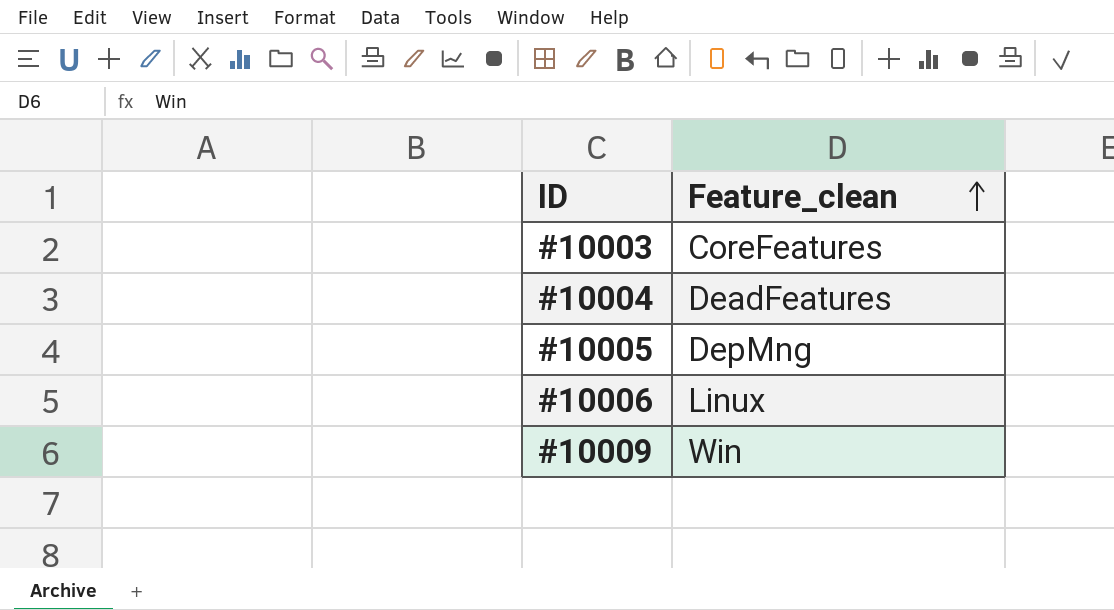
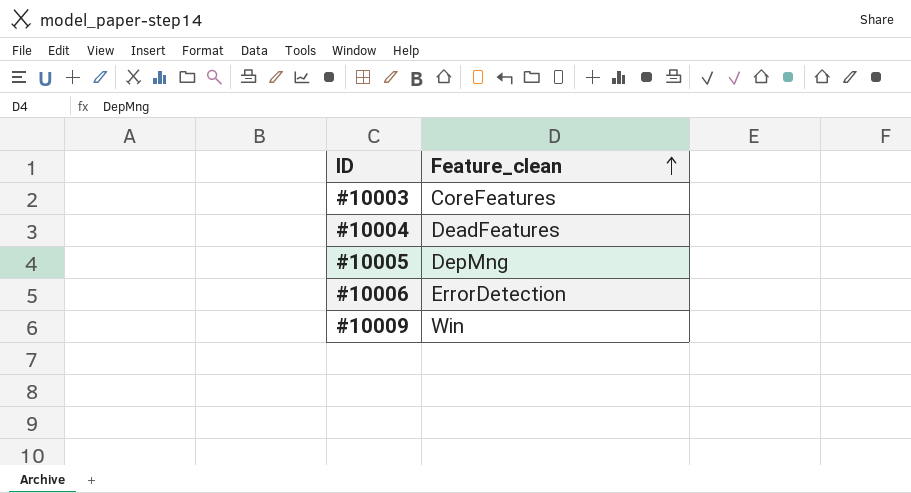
#10006 | Feature_clean: Linux -> ErrorDetection

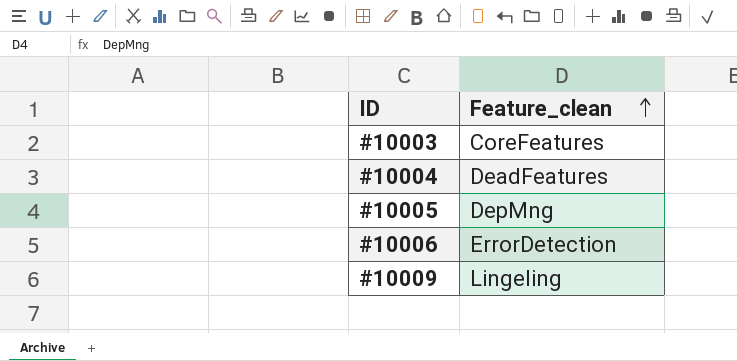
#10009 | Feature_clean: Win -> Lingeling

